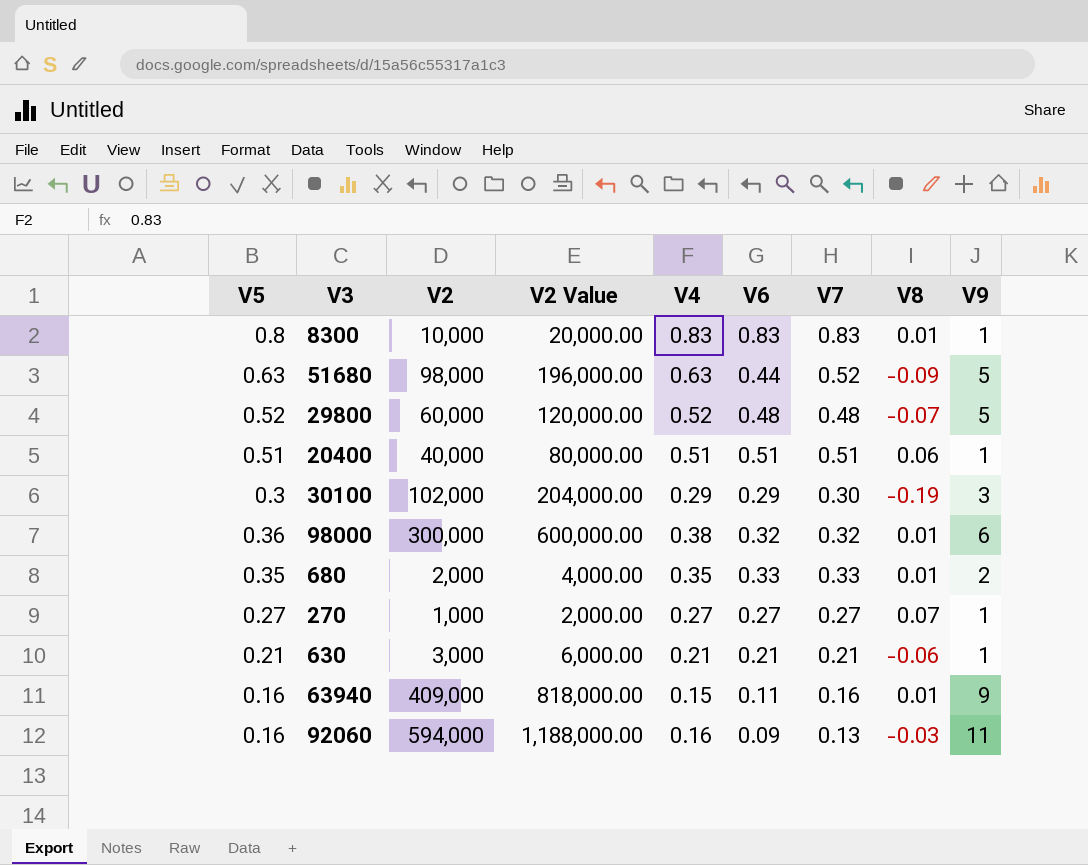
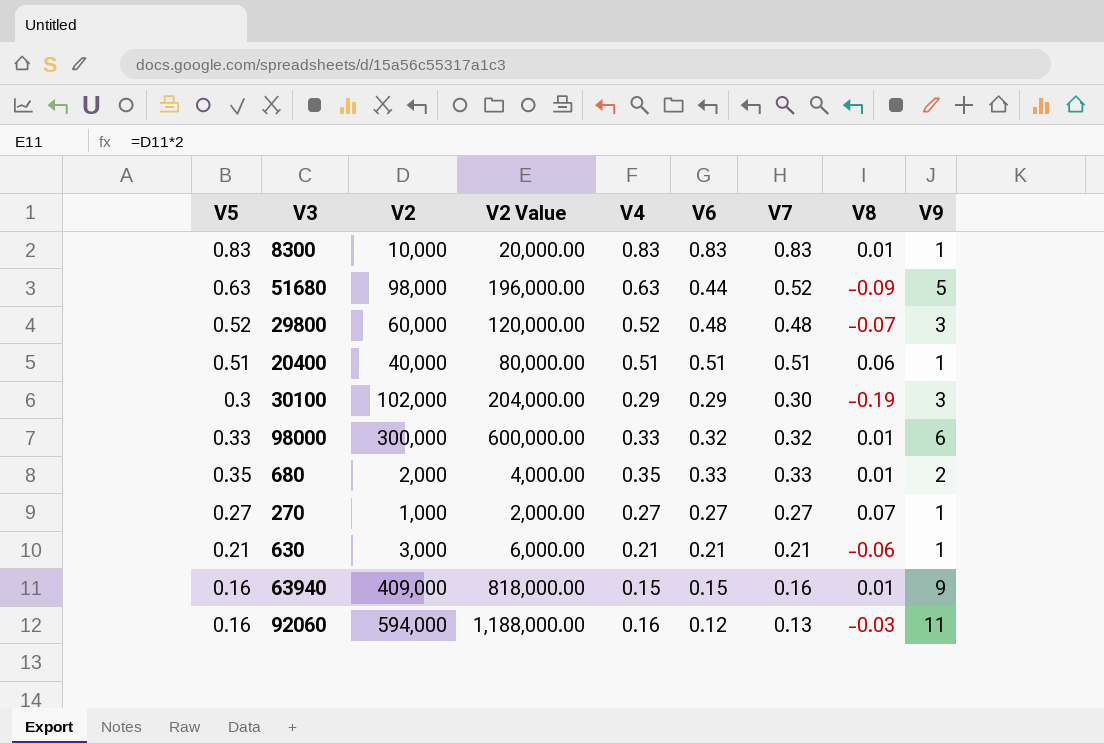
8300 | V5: 0.8 -> 0.83
29800 | V9: 5 -> 3
98000 | V5: 0.36 -> 0.33
98000 | V4: 0.38 -> 0.33
63940 | V6: 0.11 -> 0.15
92060 | V6: 0.09 -> 0.12

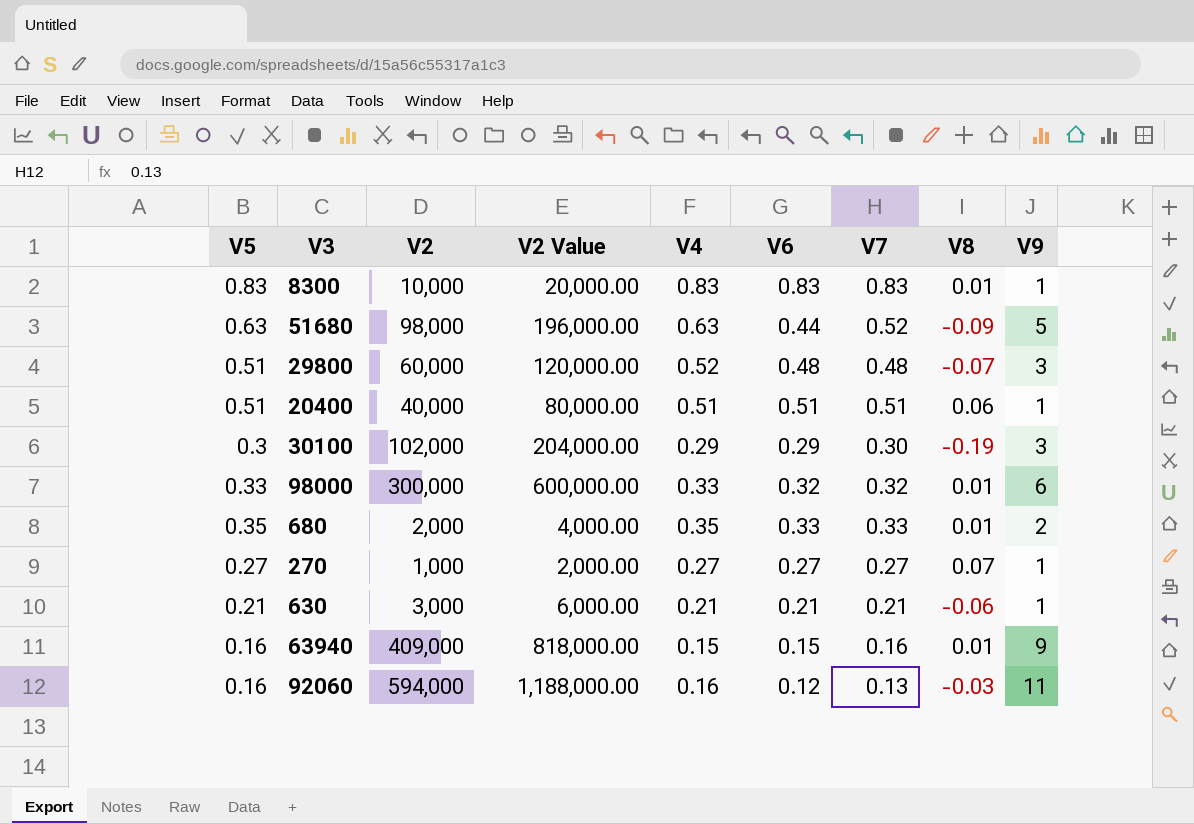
29800 | V5: 0.52 -> 0.51

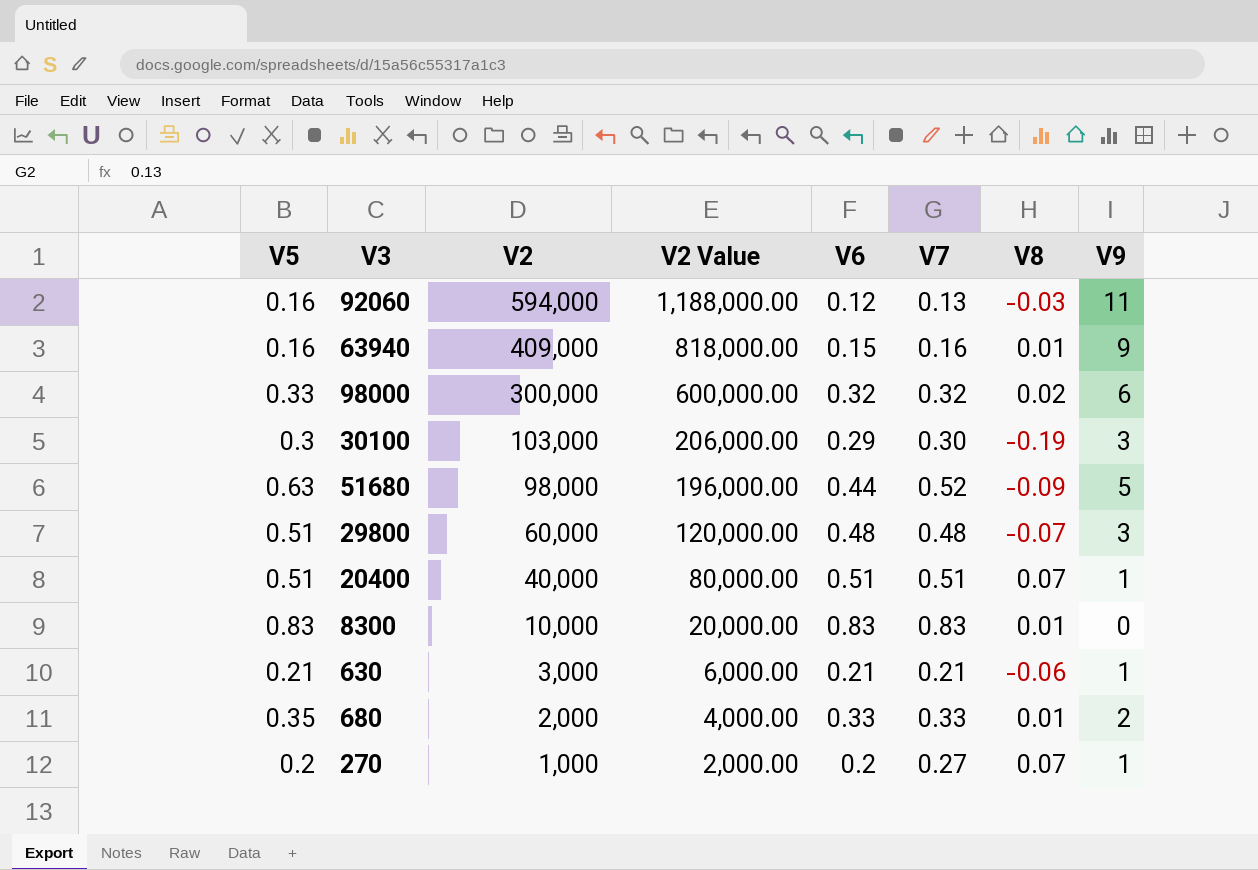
row order: none -> V2 descending
column V4 | position: 5 -> none
98000 | V8: 0.01 -> 0.02
30100 | V2: 102,000 -> 103,000
30100 | V2 Value: 204,000.00 -> 206,000.00
20400 | V8: 0.06 -> 0.07
8300 | V9: 1 -> 0
270 | V5: 0.27 -> 0.2
270 | V6: 0.27 -> 0.2

